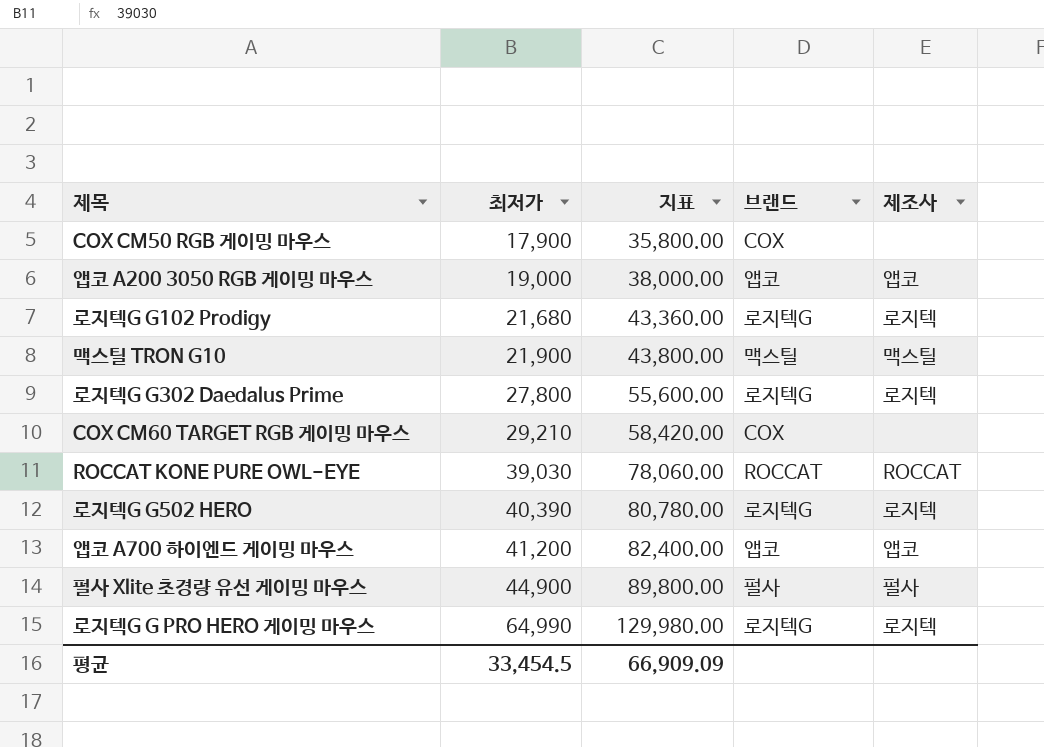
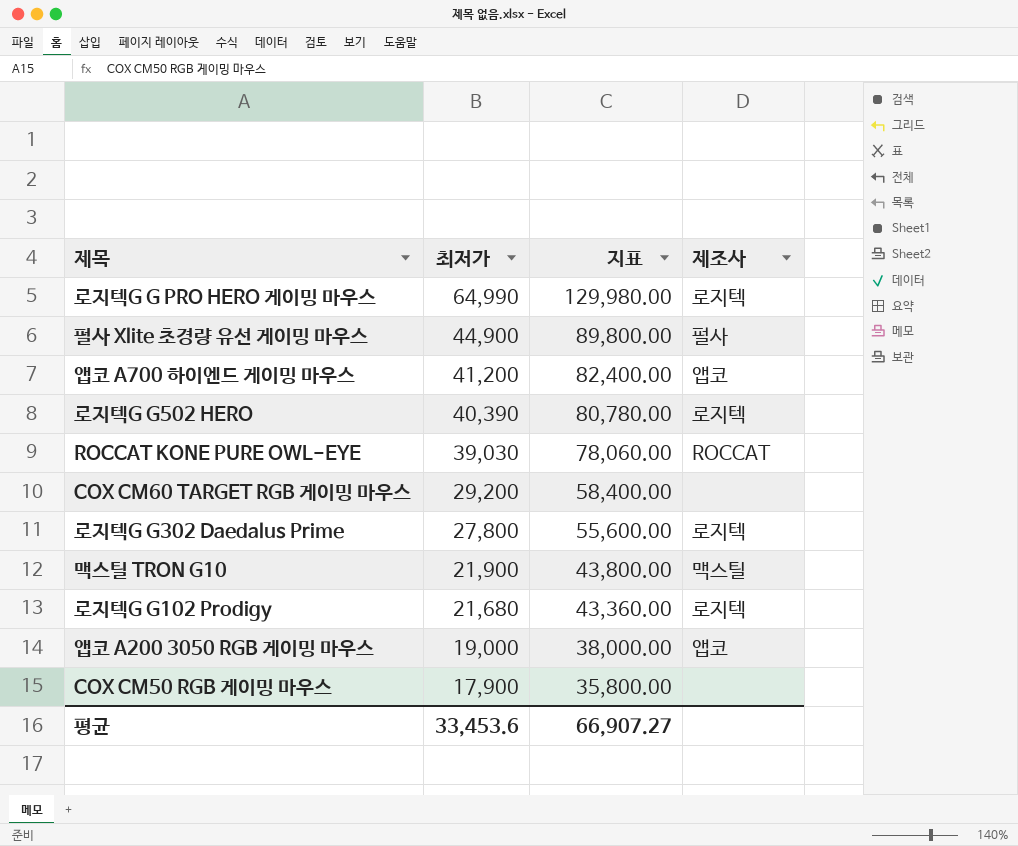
row order: 최저가 ascending -> 최저가 descending
column 브랜드 | position: 4 -> none
COX CM60 TARGET RGB 게이밍 마우스 | 최저가: 29,210 -> 29,200
COX CM60 TARGET RGB 게이밍 마우스 | 지표: 58,420.00 -> 58,400.00
평균 | 최저가: 33,454.5 -> 33,453.6
평균 | 지표: 66,909.09 -> 66,907.27

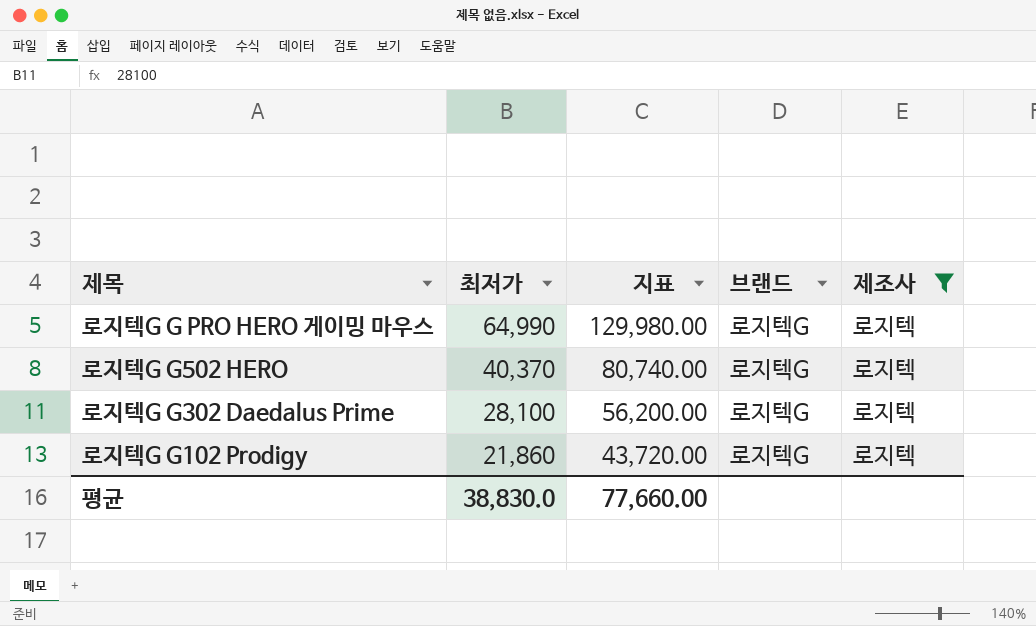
filter: none -> 제조사 = 로지텍
column 브랜드 | position: none -> 4
로지텍G G502 HERO | 최저가: 40,390 -> 40,370
로지텍G G502 HERO | 지표: 80,780.00 -> 80,740.00
로지텍G G302 Daedalus Prime | 최저가: 27,800 -> 28,100
로지텍G G302 Daedalus Prime | 지표: 55,600.00 -> 56,200.00
로지텍G G102 Prodigy | 최저가: 21,680 -> 21,860
로지텍G G102 Prodigy | 지표: 43,360.00 -> 43,720.00
평균 | 최저가: 33,453.6 -> 38,830.0
평균 | 지표: 66,907.27 -> 77,660.00

